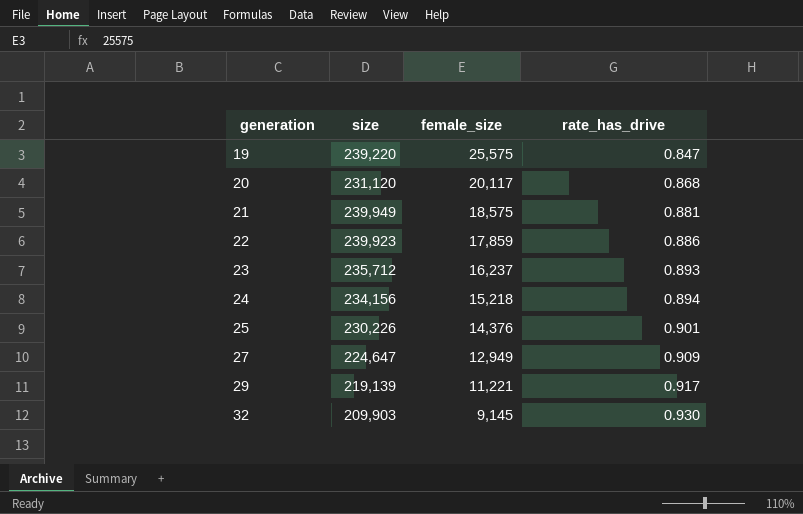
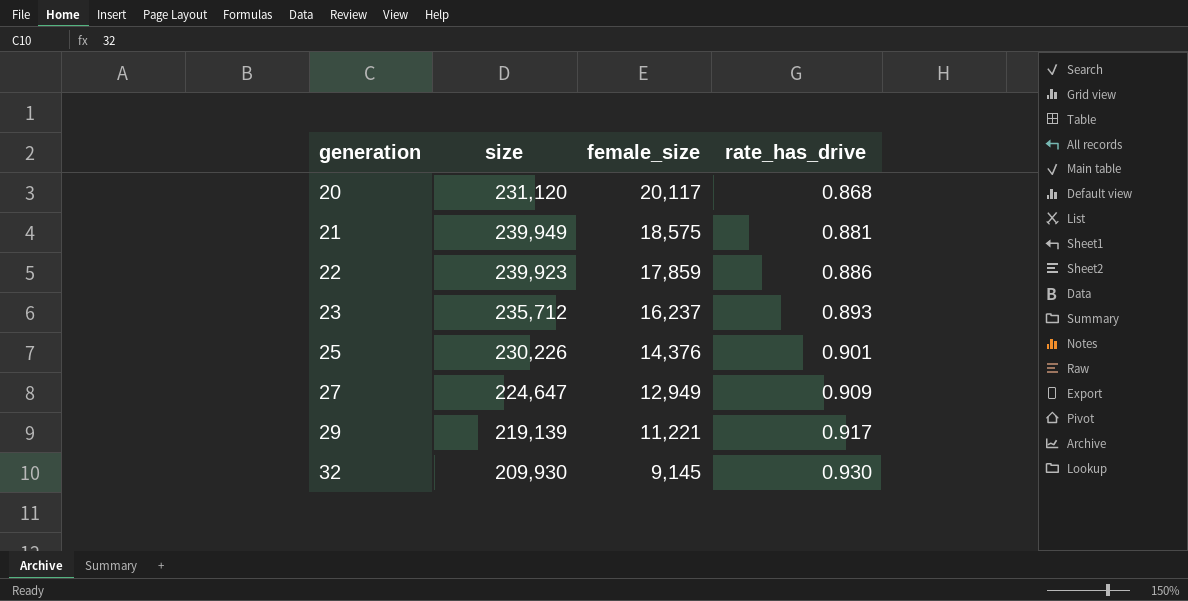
row 19: 239,220 | 25,575 | 0.847 -> none
row 24: 234,156 | 15,218 | 0.894 -> none
32 | size: 209,903 -> 209,930

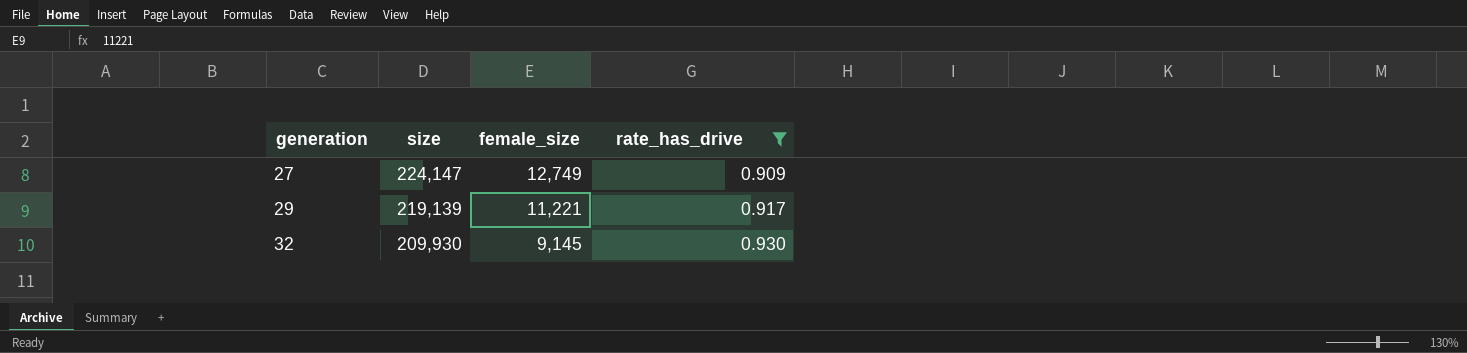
filter: none -> rate_has_drive >= 0.909
27 | size: 224,647 -> 224,147
27 | female_size: 12,949 -> 12,749

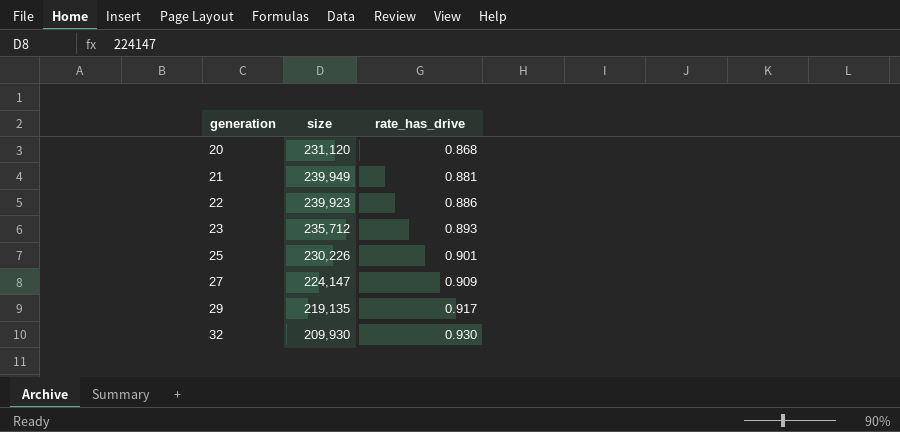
filter: rate_has_drive >= 0.909 -> none
column female_size | position: 3 -> none
29 | size: 219,139 -> 219,135

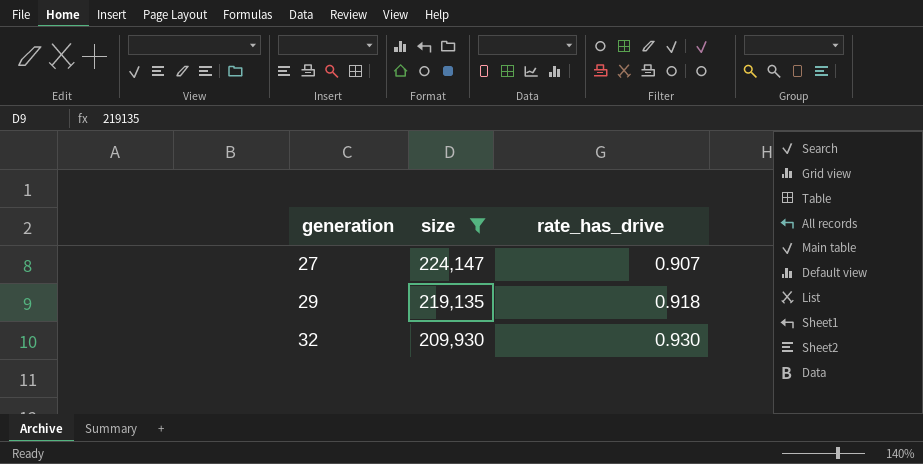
filter: none -> size <= 224,147
27 | rate_has_drive: 0.909 -> 0.907
29 | rate_has_drive: 0.917 -> 0.918

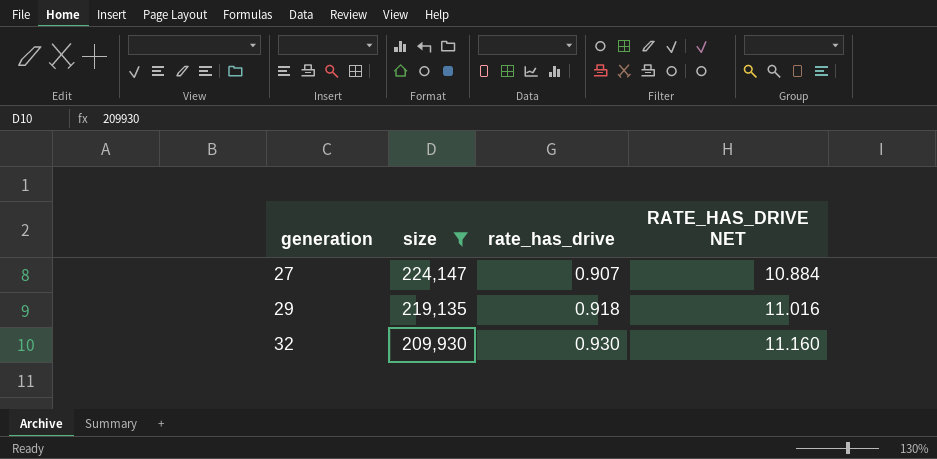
column RATE_HAS_DRIVE NET | formula: none -> [rate_has_drive] * 12

